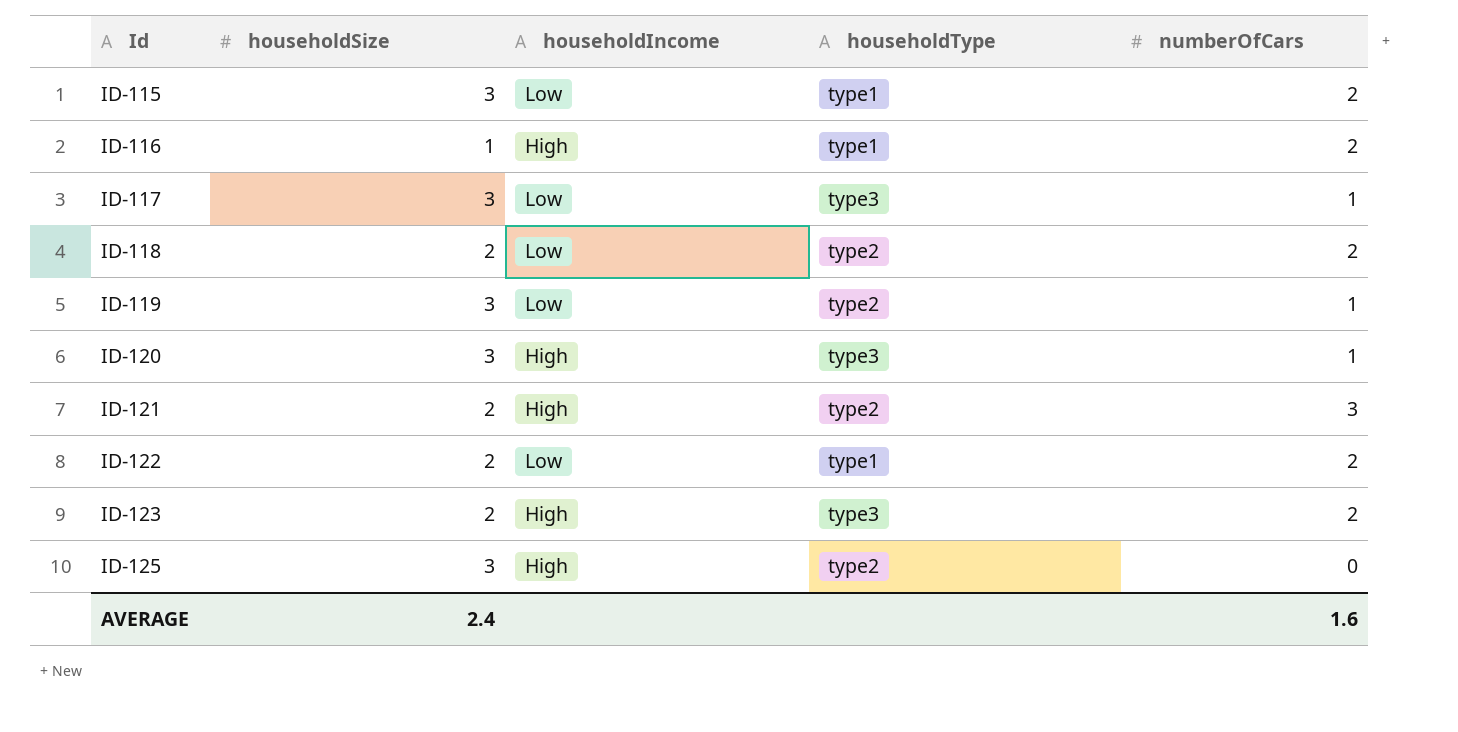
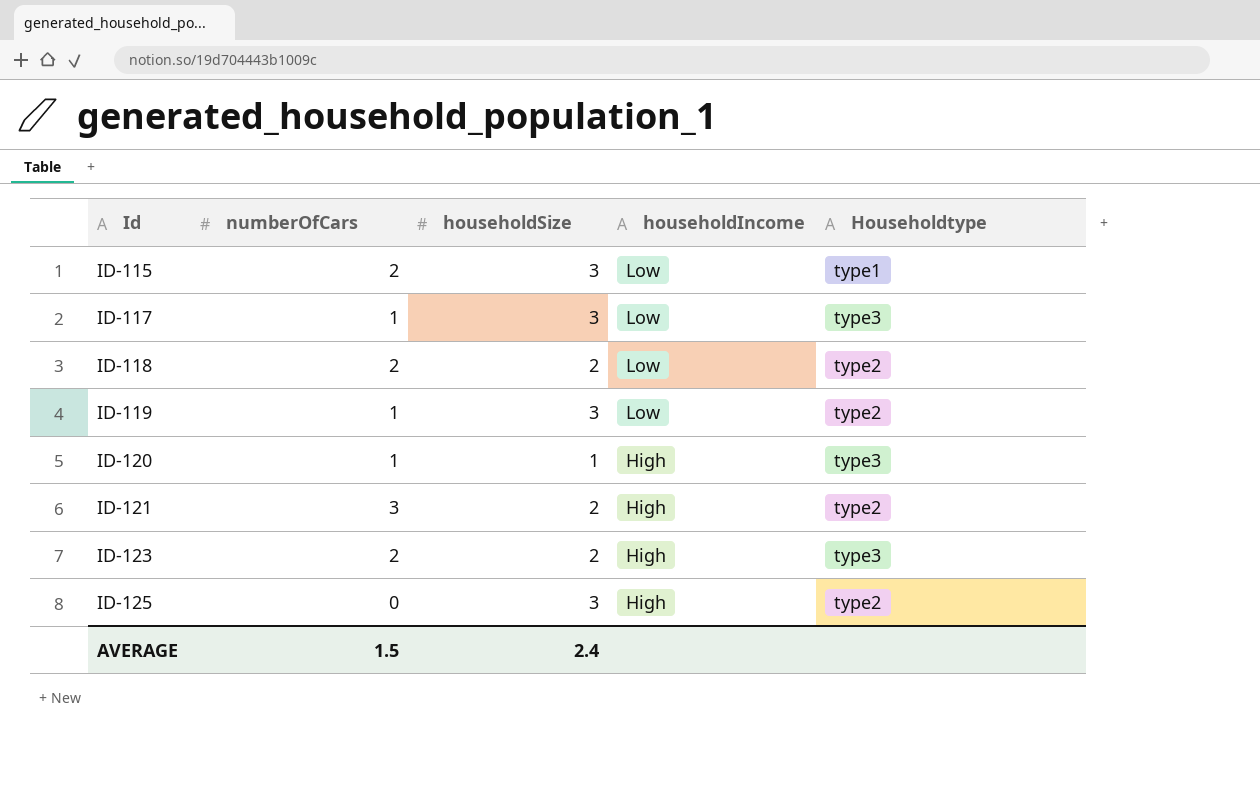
column numberOfCars | position: 5 -> 2
column name: householdType -> Householdtype
row ID-116: 1 | High | type1 | 2 -> none
row ID-122: 2 | Low | type1 | 2 -> none
ID-120 | householdSize: 3 -> 1
AVERAGE | numberOfCars: 1.6 -> 1.5

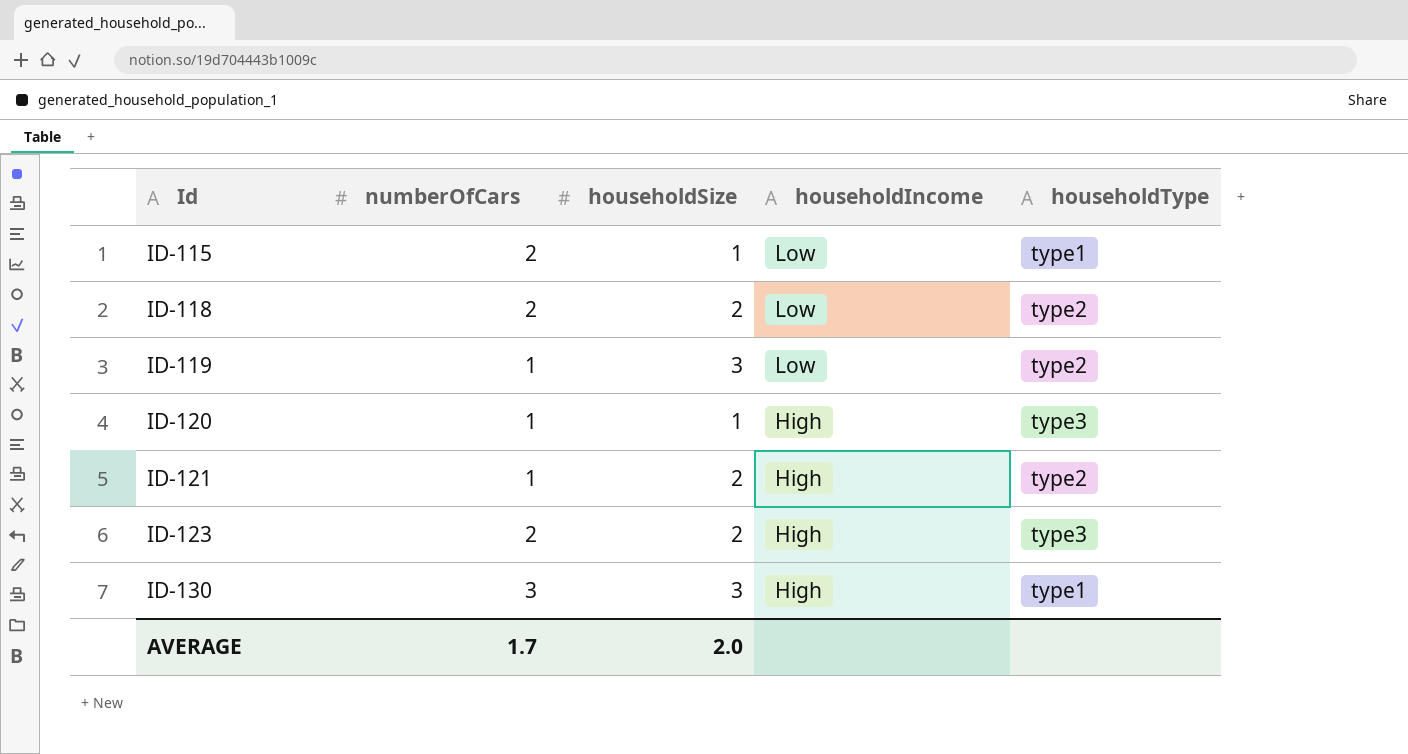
column name: Householdtype -> householdType
row ID-117: 1 | 3 | Low | type3 -> none
row ID-125: 0 | 3 | High | type2 -> none
ID-115 | householdSize: 3 -> 1
ID-121 | numberOfCars: 3 -> 1
row ID-130: none -> 3 | 3 | High | type1
AVERAGE | numberOfCars: 1.5 -> 1.7
AVERAGE | householdSize: 2.4 -> 2.0

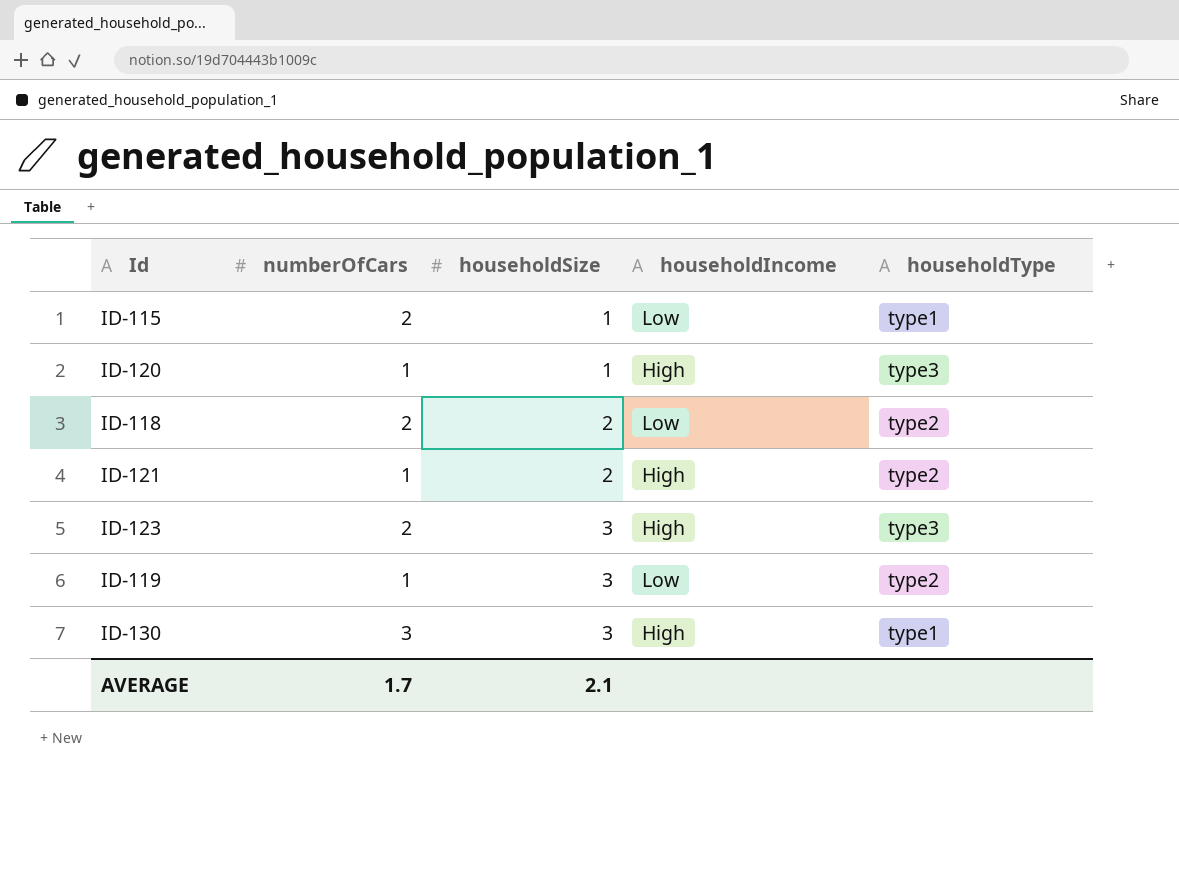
row order: Id ascending -> householdSize ascending
ID-123 | householdSize: 2 -> 3
AVERAGE | householdSize: 2.0 -> 2.1

